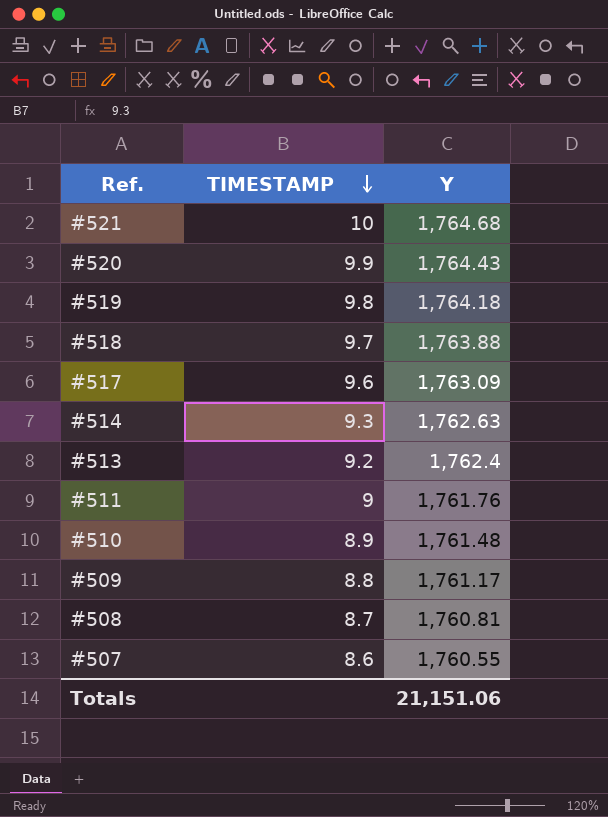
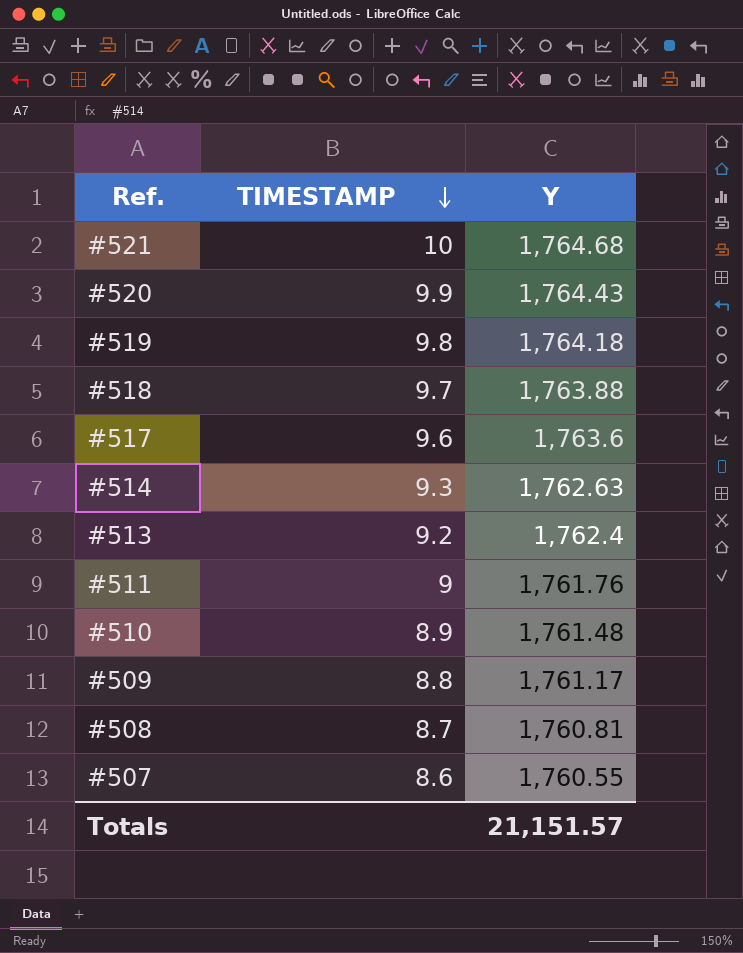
#517 | Y: 1,763.09 -> 1,763.6
Totals | Y: 21,151.06 -> 21,151.57

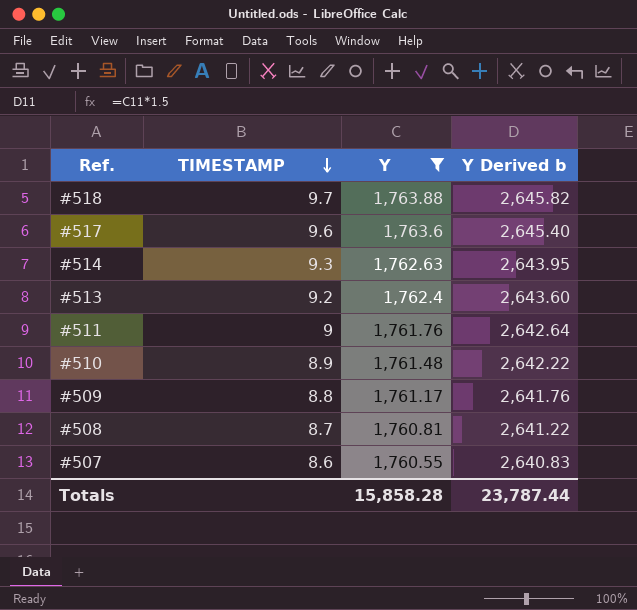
filter: none -> Y <= 1,763.88
column Y Derived b | formula: none -> [Y] * 1.5
Totals | Y: 21,151.57 -> 15,858.28

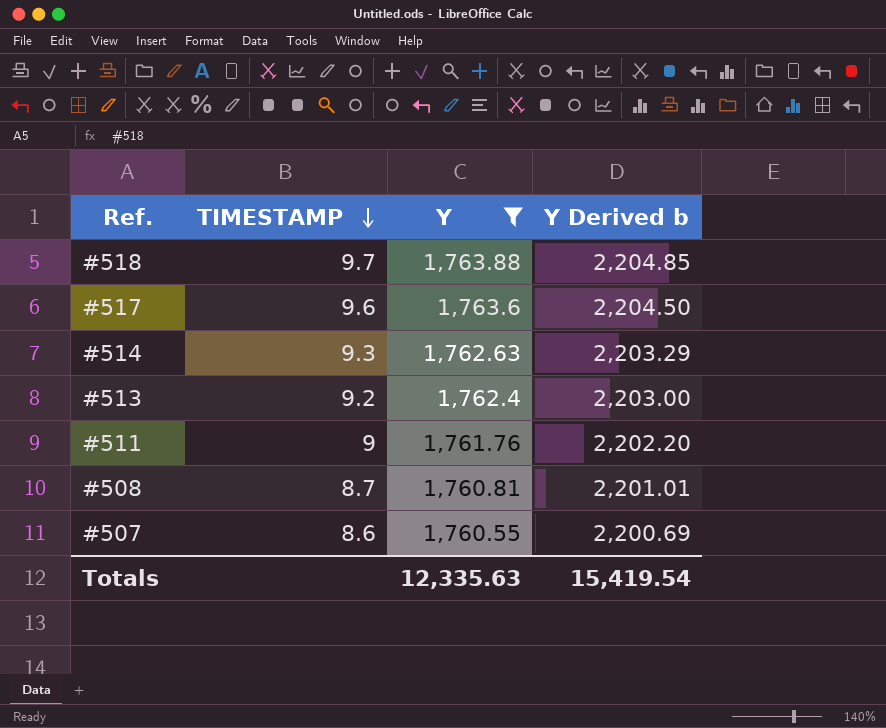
column Y Derived b | formula: [Y] * 1.5 -> [Y] * 1.25
row #510: 8.9 | 1,761.48 | 2,642.22 -> none
row #509: 8.8 | 1,761.17 | 2,641.76 -> none
Totals | Y: 15,858.28 -> 12,335.63
Totals | Y Derived b: 23,787.44 -> 15,419.54

